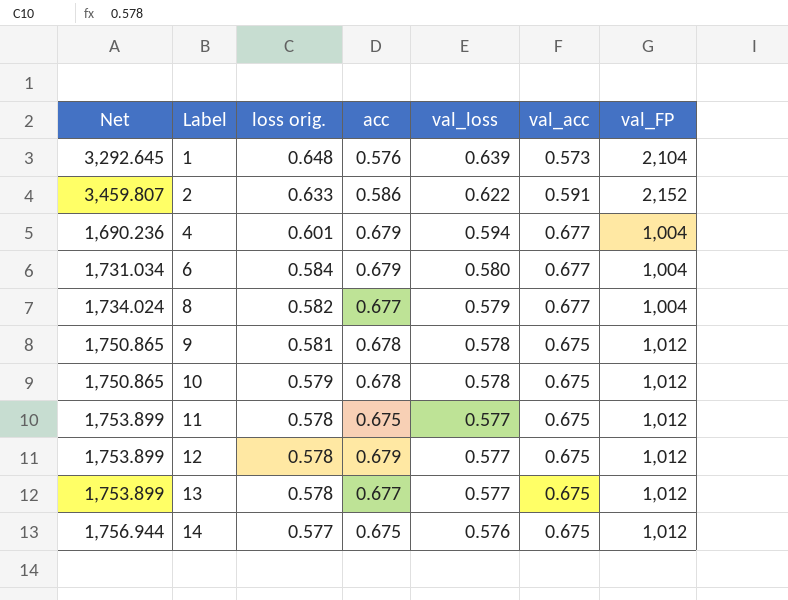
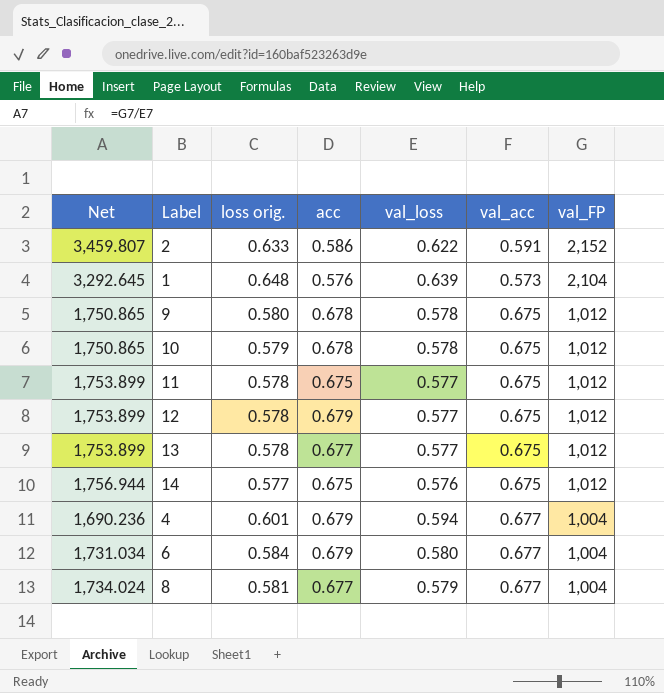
row order: Label ascending -> val_FP descending
9 | loss orig.: 0.581 -> 0.580
8 | loss orig.: 0.582 -> 0.581

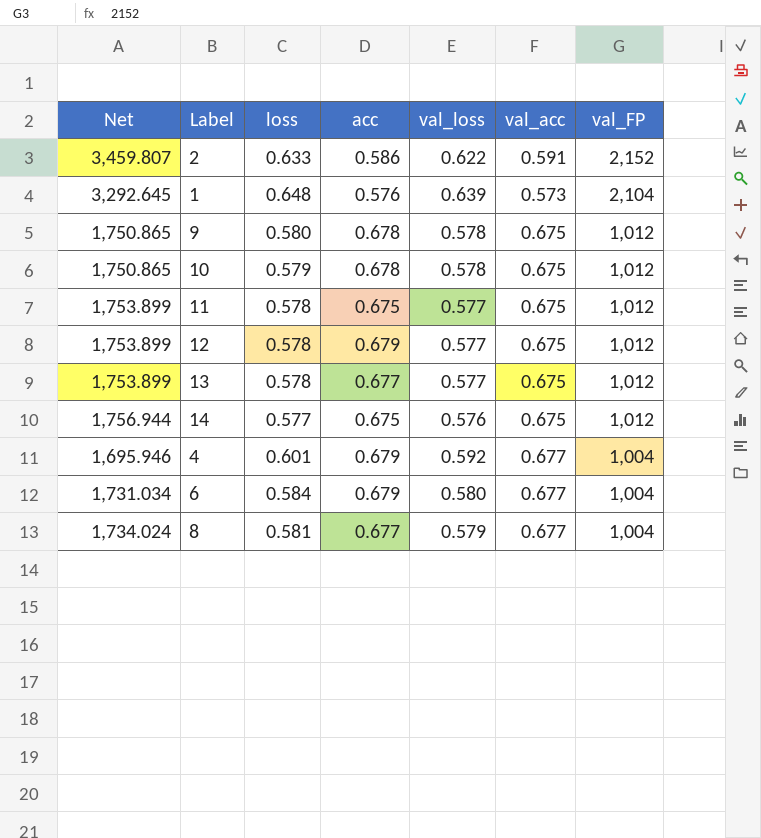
column name: loss orig. -> loss
4 | Net: 1,690.236 -> 1,695.946
4 | val_loss: 0.594 -> 0.592

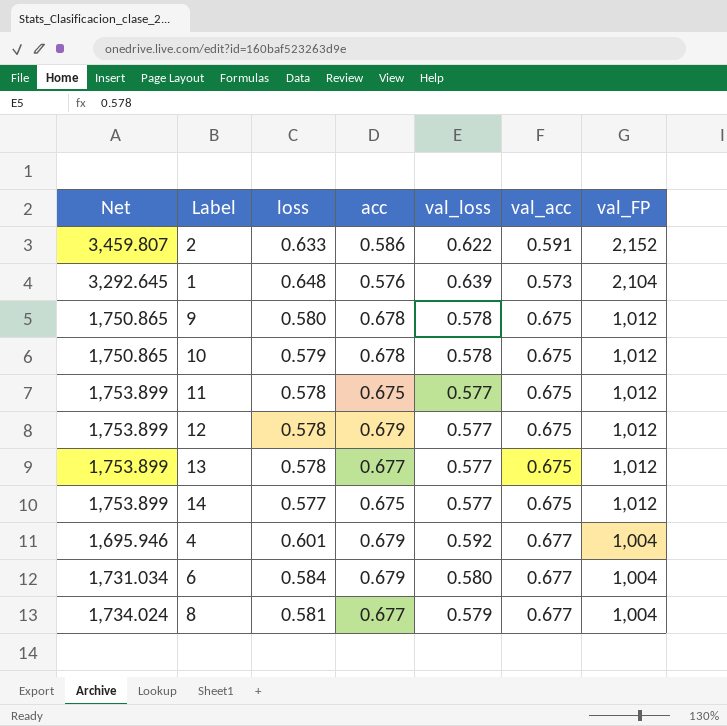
14 | Net: 1,756.944 -> 1,753.899
14 | val_loss: 0.576 -> 0.577

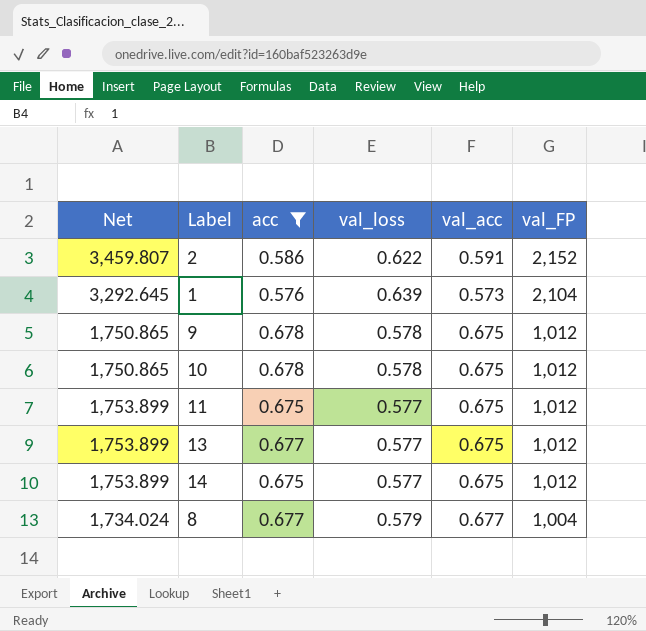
filter: none -> acc != 0.679
column loss | position: 3 -> none

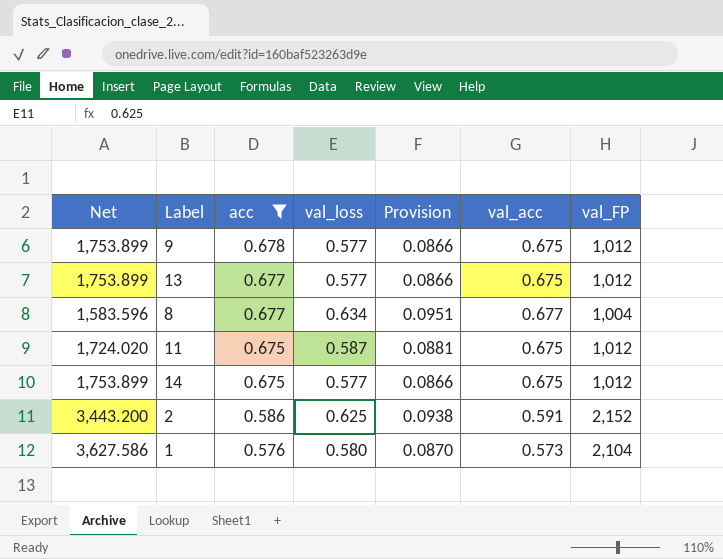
row order: val_FP descending -> acc descending
column Provision | formula: none -> [val_loss] * 0.15
row 10: 1,750.865 | 0.678 | 0.578 | 0.675 | 1,012 -> none
9 | Net: 1,750.865 -> 1,753.899
9 | val_loss: 0.578 -> 0.577
8 | Net: 1,734.024 -> 1,583.596
8 | val_loss: 0.579 -> 0.634
11 | Net: 1,753.899 -> 1,724.020
11 | val_loss: 0.577 -> 0.587
2 | Net: 3,459.807 -> 3,443.200
2 | val_loss: 0.622 -> 0.625
1 | Net: 3,292.645 -> 3,627.586
1 | val_loss: 0.639 -> 0.580

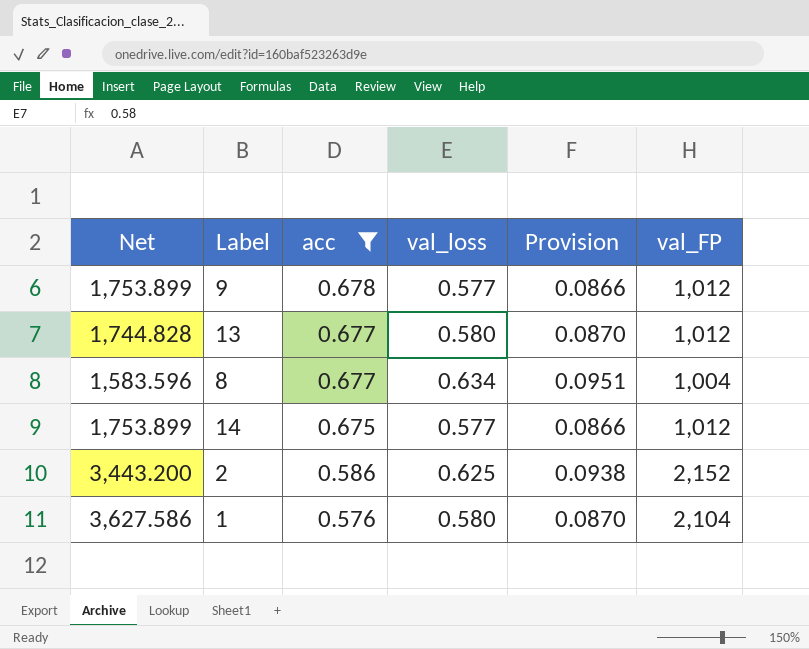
column val_acc | position: 6 -> none
row 11: 1,724.020 | 0.675 | 0.587 | 0.0881 | 0.675 | 1,012 -> none
13 | Net: 1,753.899 -> 1,744.828
13 | val_loss: 0.577 -> 0.580
13 | Provision: 0.0866 -> 0.0870

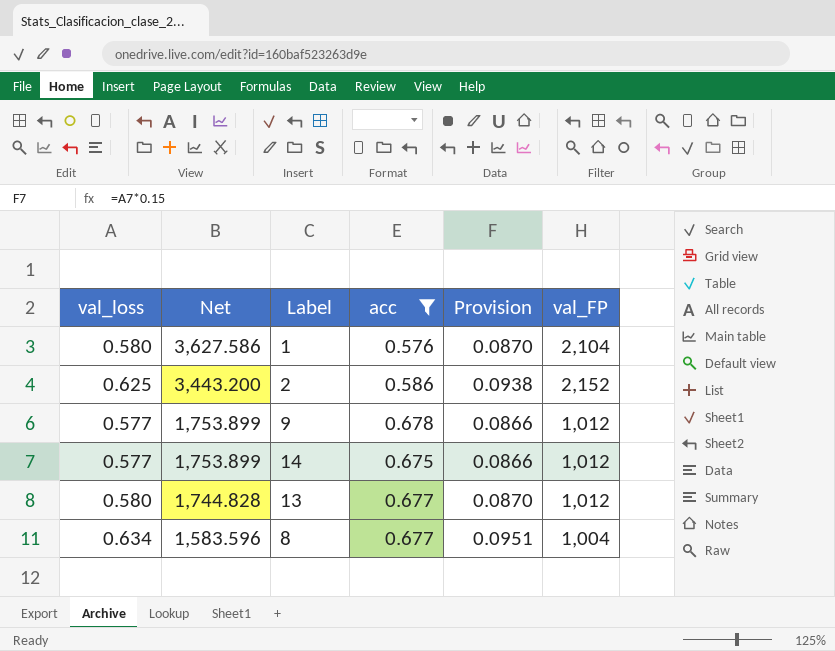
row order: acc descending -> Net descending
column val_loss | position: 4 -> 1

